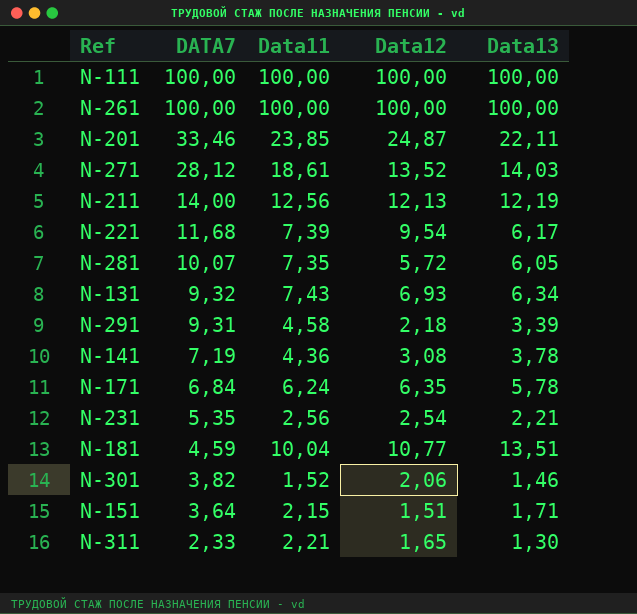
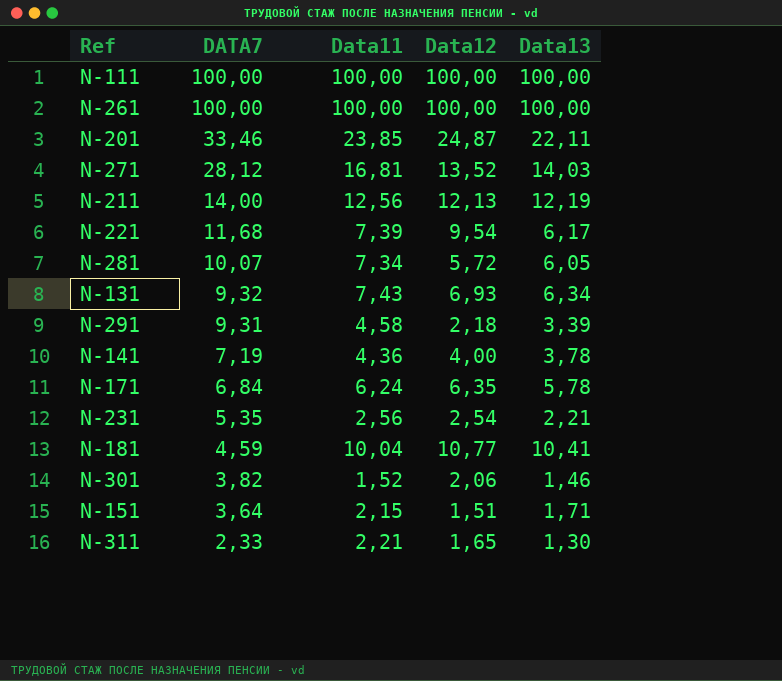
N-271 | Data11: 18,61 -> 16,81
N-281 | Data11: 7,35 -> 7,34
N-141 | Data12: 3,08 -> 4,00
N-181 | Data13: 13,51 -> 10,41

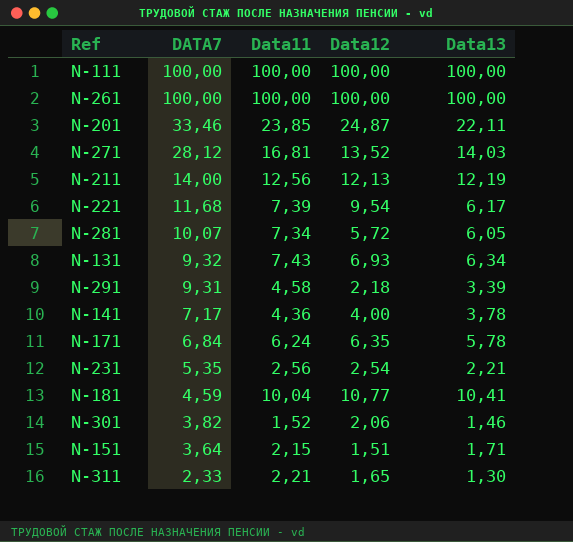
N-141 | DATA7: 7,19 -> 7,17

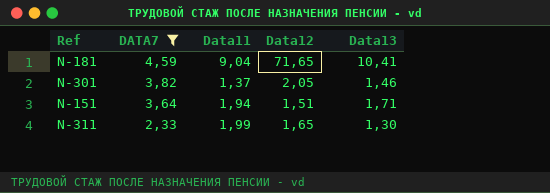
filter: none -> DATA7 <= 4,59
N-181 | Data11: 10,04 -> 9,04
N-181 | Data12: 10,77 -> 71,65
N-301 | Data11: 1,52 -> 1,37
N-301 | Data12: 2,06 -> 2,05
N-151 | Data11: 2,15 -> 1,94
N-311 | Data11: 2,21 -> 1,99

